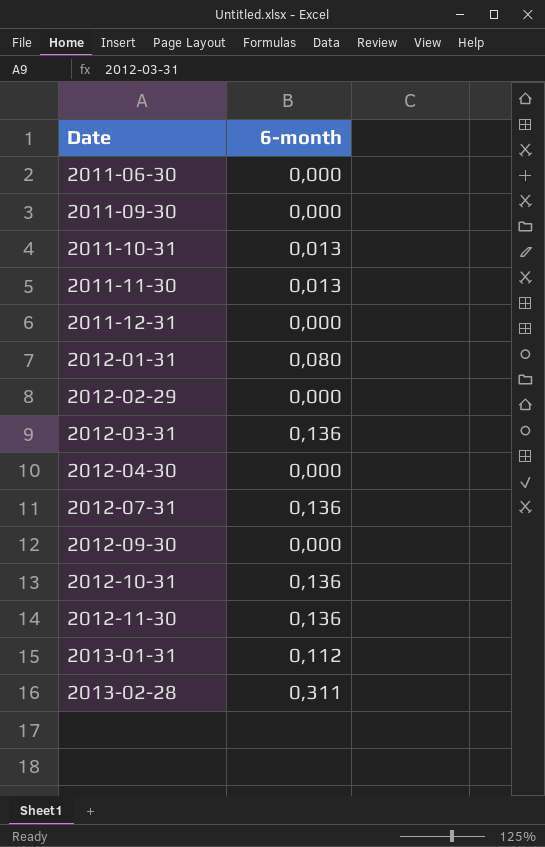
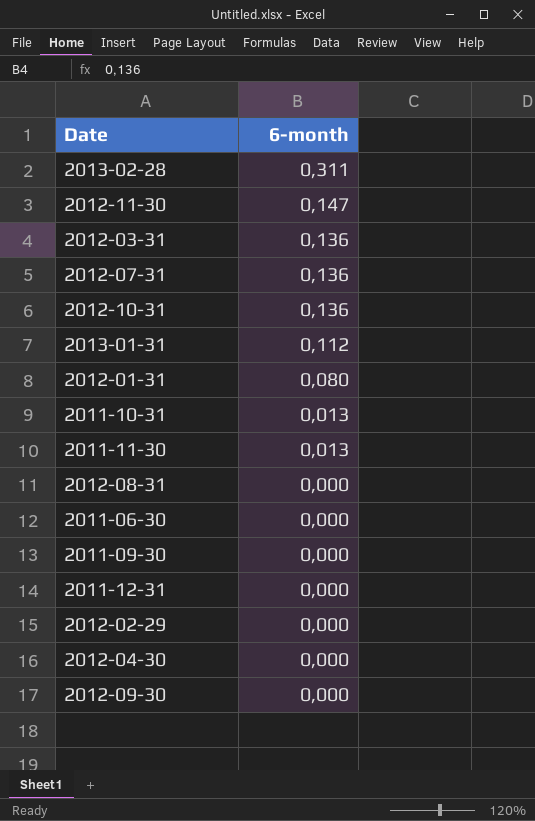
row order: Date ascending -> 6-month descending
2012-11-30 | 6-month: 0,136 -> 0,147
row 2012-08-31: none -> 0,000

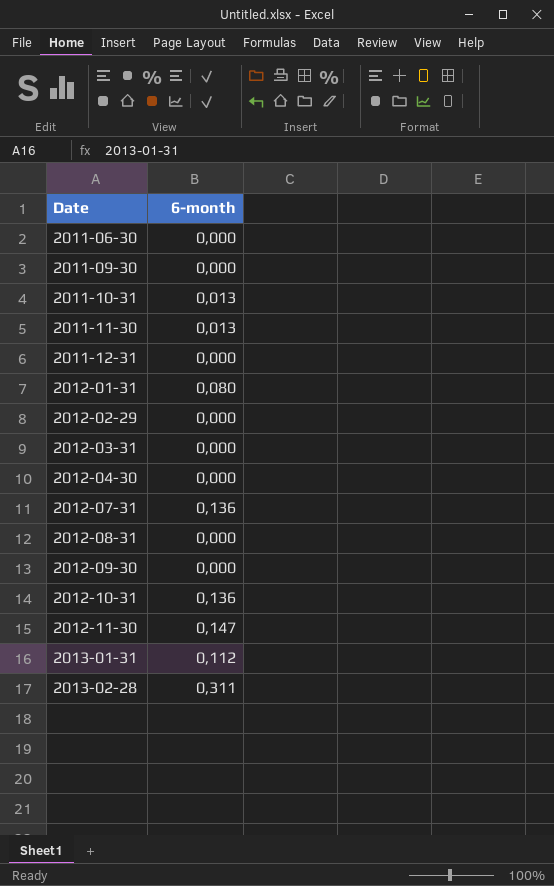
row order: 6-month descending -> Date ascending
2012-03-31 | 6-month: 0,136 -> 0,000

